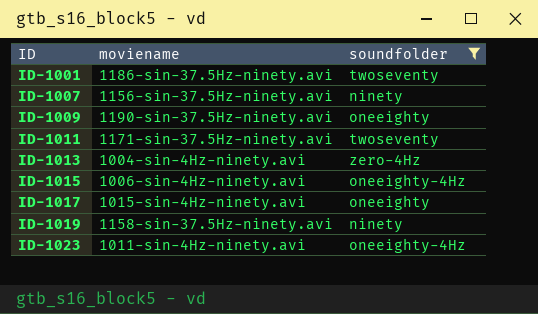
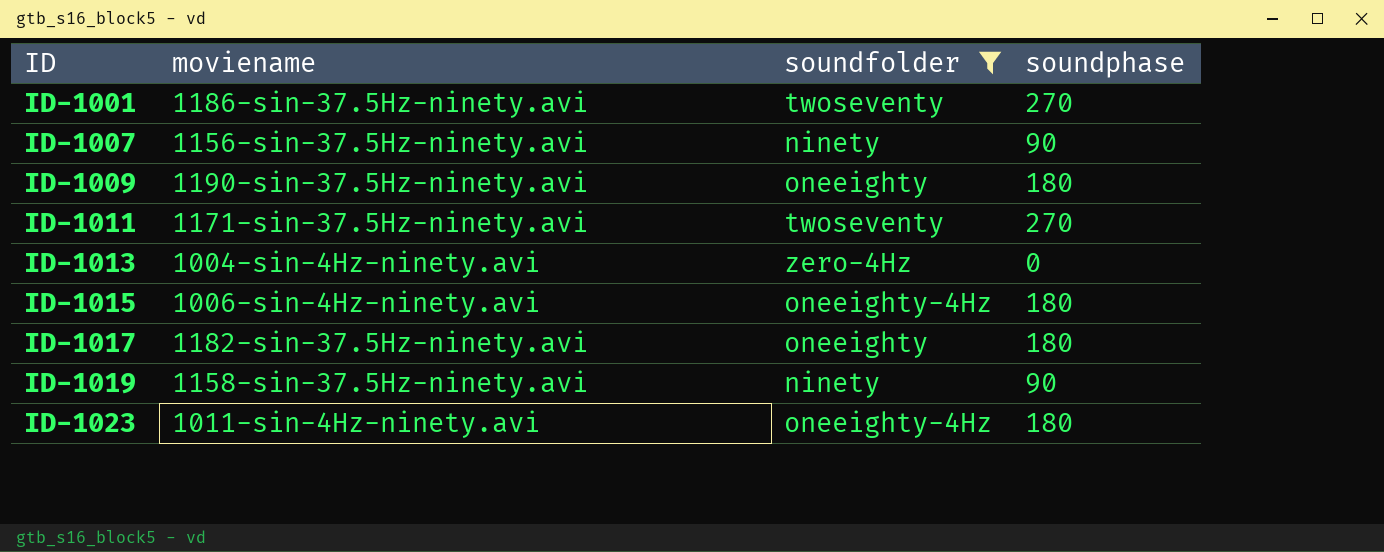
column soundphase | position: none -> 4
ID-1017 | moviename: 1015-sin-4Hz-ninety.avi -> 1182-sin-37.5Hz-ninety.avi

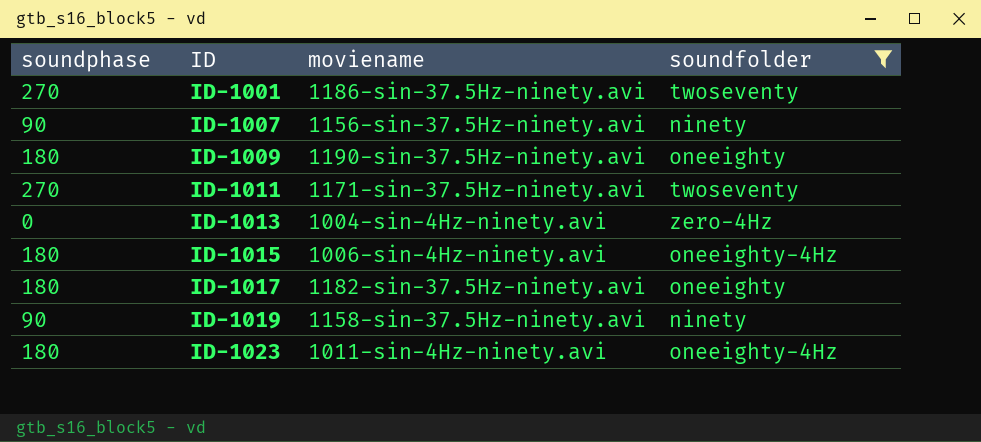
column soundphase | position: 4 -> 1

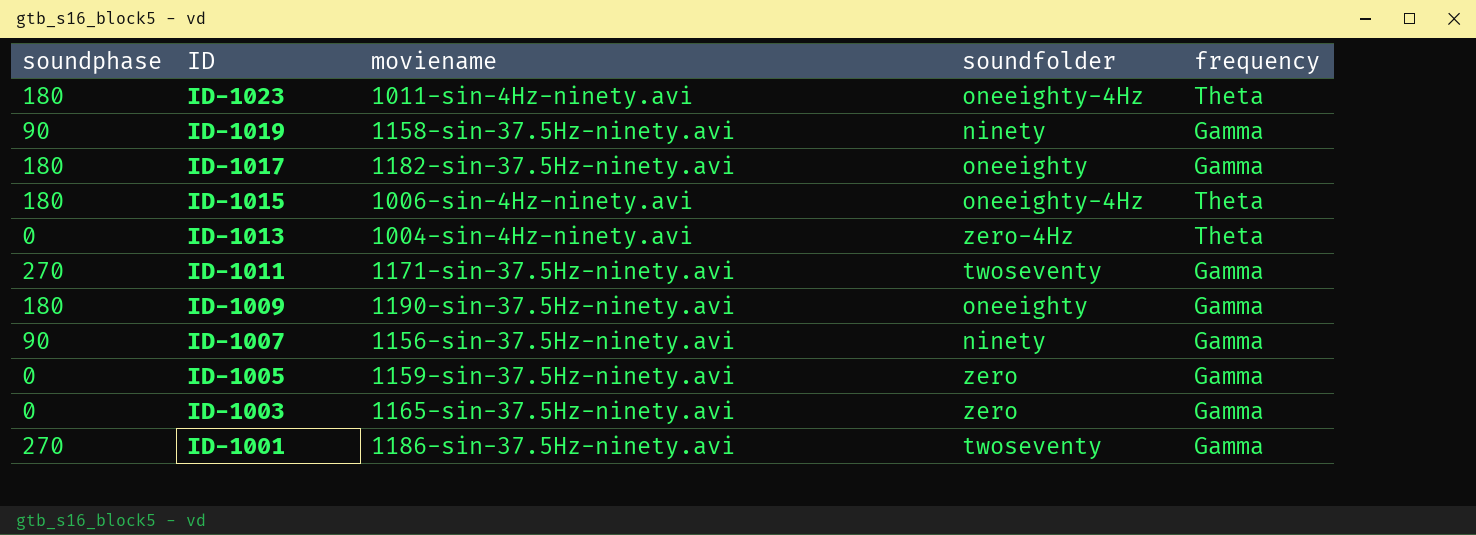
filter: soundfolder != zero -> none
row order: ID ascending -> ID descending
column frequency | position: none -> 5

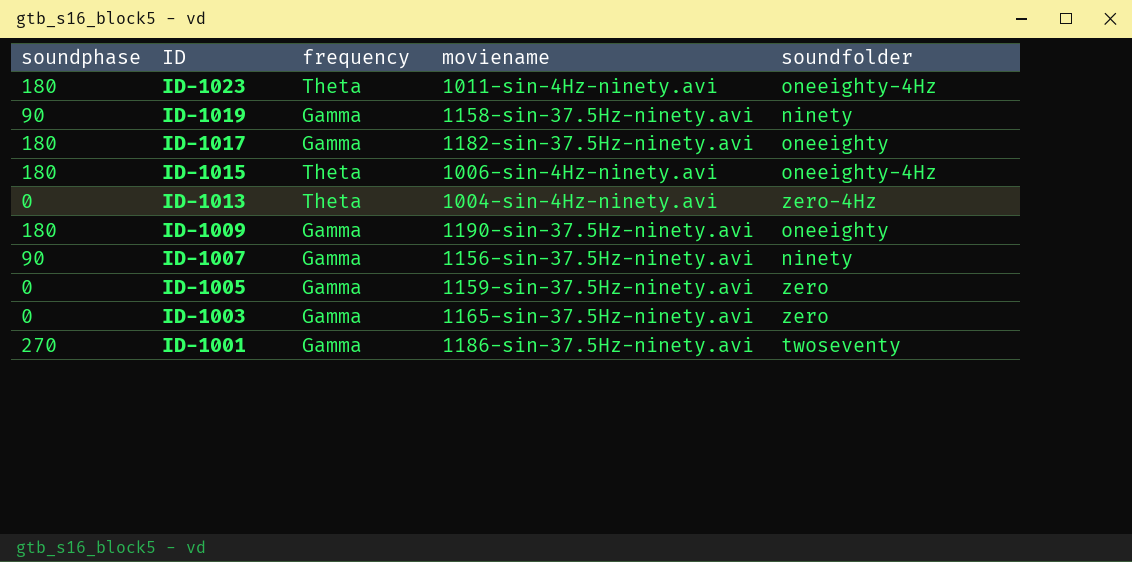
column frequency | position: 5 -> 3
row ID-1011: 270 | 1171-sin-37.5Hz-ninety.avi | twoseventy | Gamma -> none

